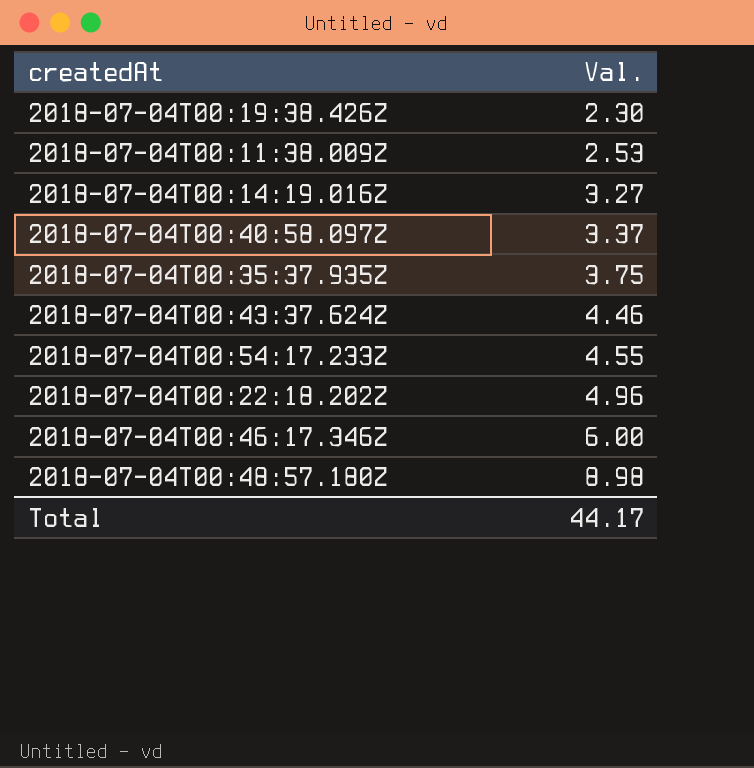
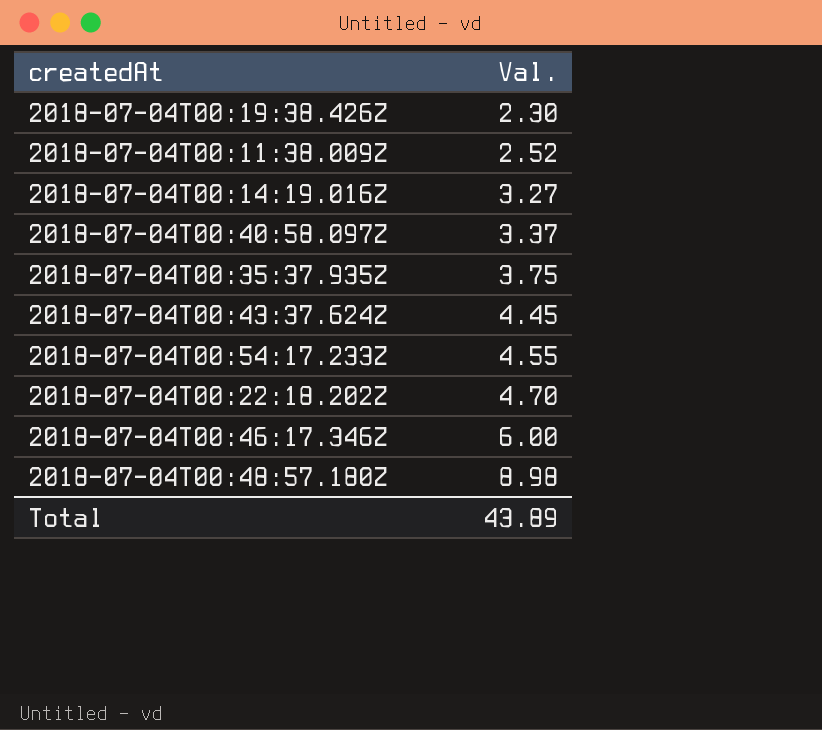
2018-07-04T00:11:38.009Z | Val.: 2.53 -> 2.52
2018-07-04T00:43:37.624Z | Val.: 4.46 -> 4.45
2018-07-04T00:22:18.202Z | Val.: 4.96 -> 4.70
Total | Val.: 44.17 -> 43.89

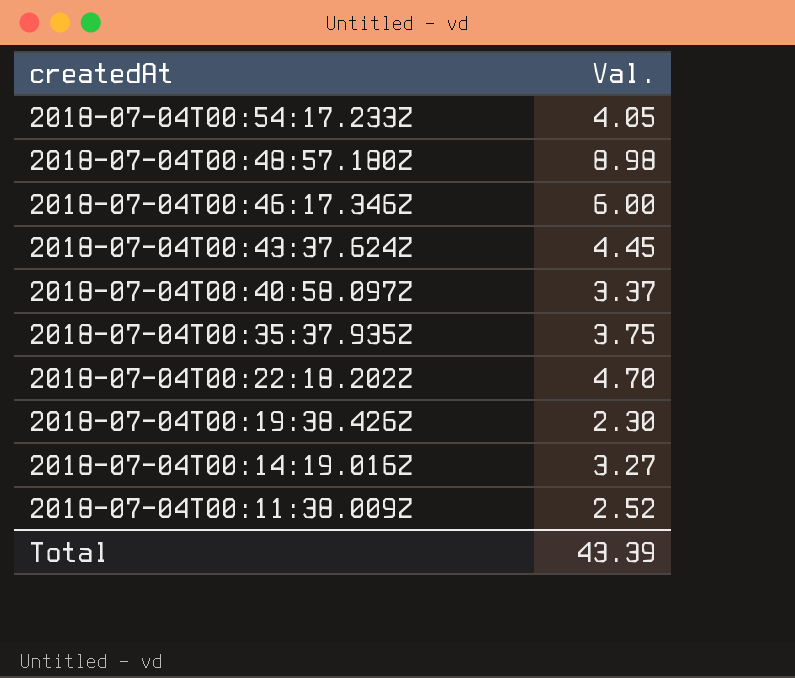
row order: Val. ascending -> createdAt descending
2018-07-04T00:54:17.233Z | Val.: 4.55 -> 4.05
Total | Val.: 43.89 -> 43.39

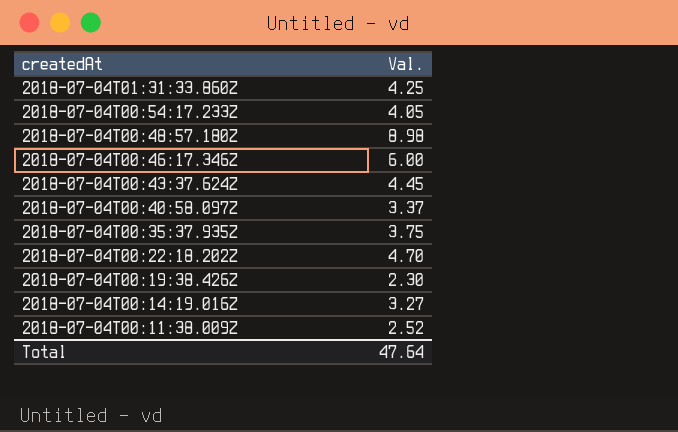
row 2018-07-04T01:31:33.860Z: none -> 4.25
Total | Val.: 43.39 -> 47.64

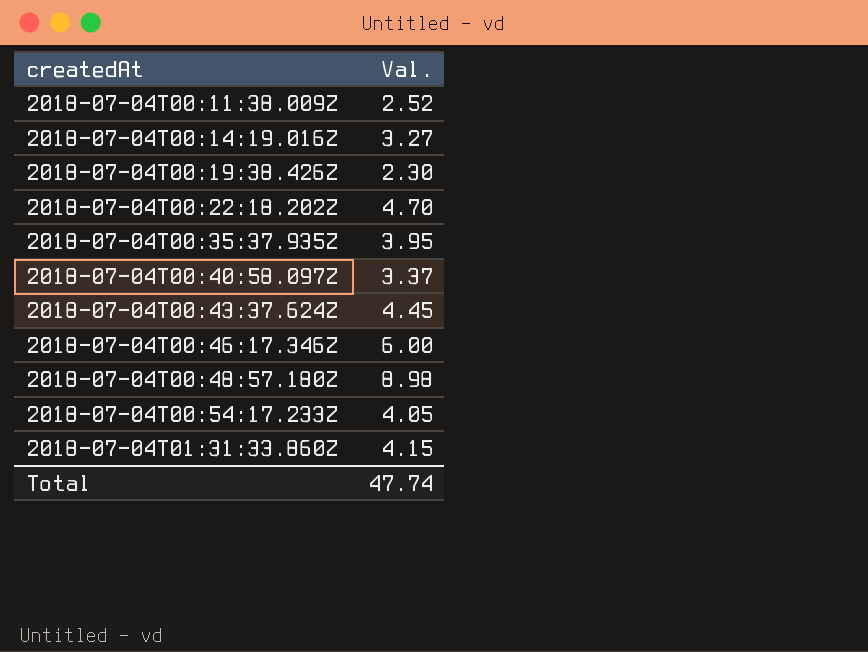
row order: createdAt descending -> createdAt ascending
2018-07-04T00:35:37.935Z | Val.: 3.75 -> 3.95
2018-07-04T01:31:33.860Z | Val.: 4.25 -> 4.15
Total | Val.: 47.64 -> 47.74

